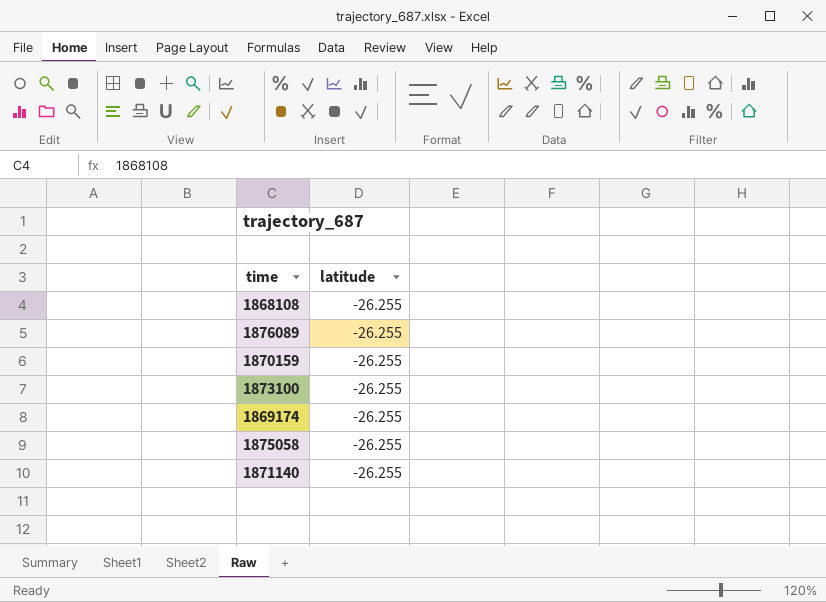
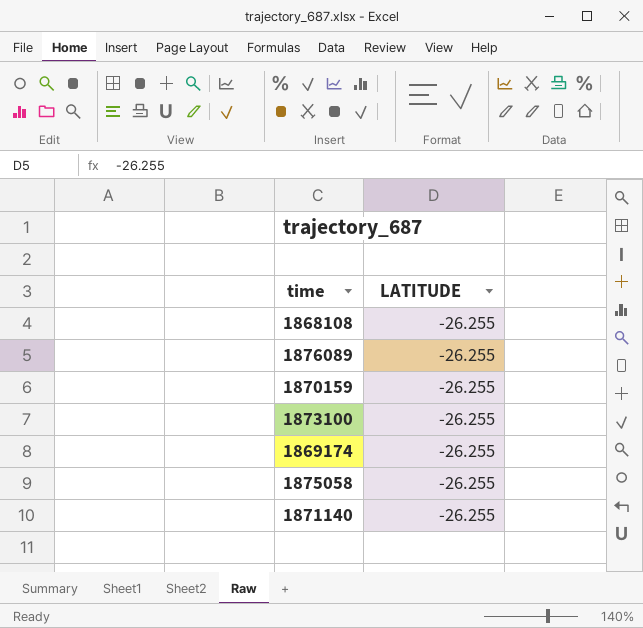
column name: latitude -> LATITUDE

